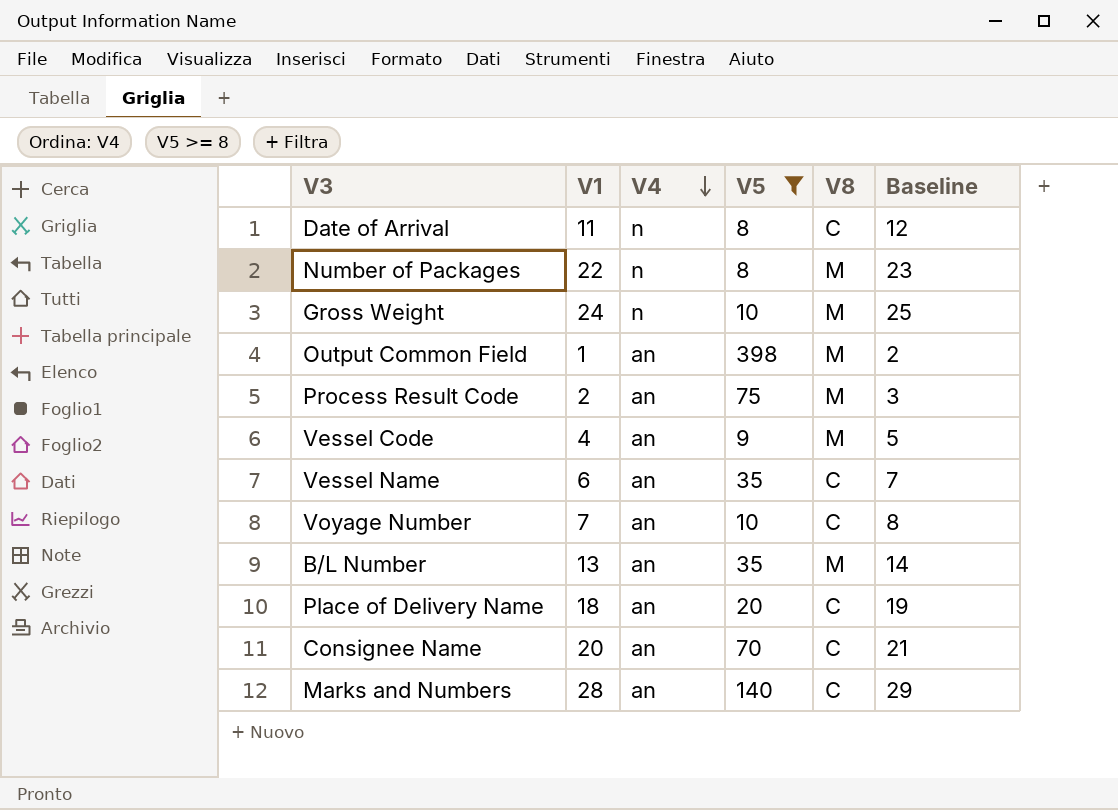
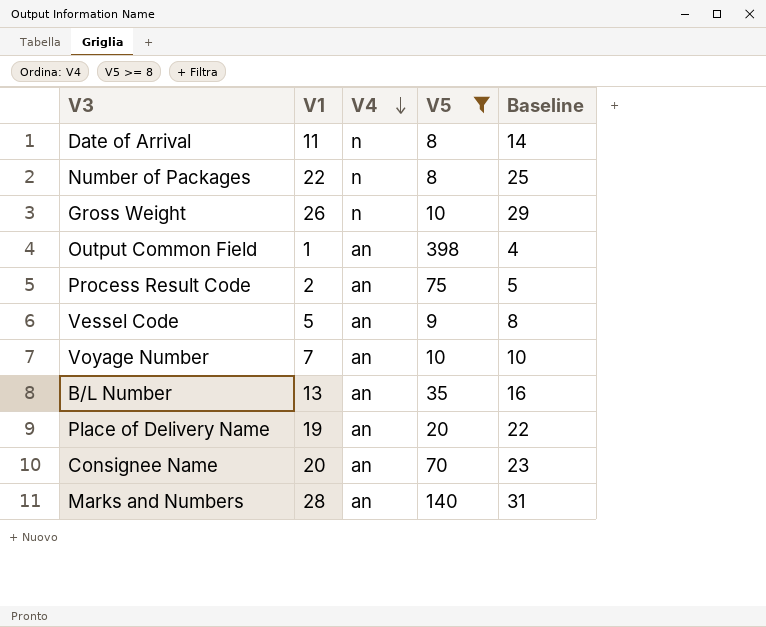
column V8 | position: 5 -> none
column Baseline | formula: [V1] + 1 -> [V1] + 3
row Vessel Name: 6 | an | 35 | C | 7 -> none
Gross Weight | V1: 24 -> 26
Vessel Code | V1: 4 -> 5
Place of Delivery Name | V1: 18 -> 19

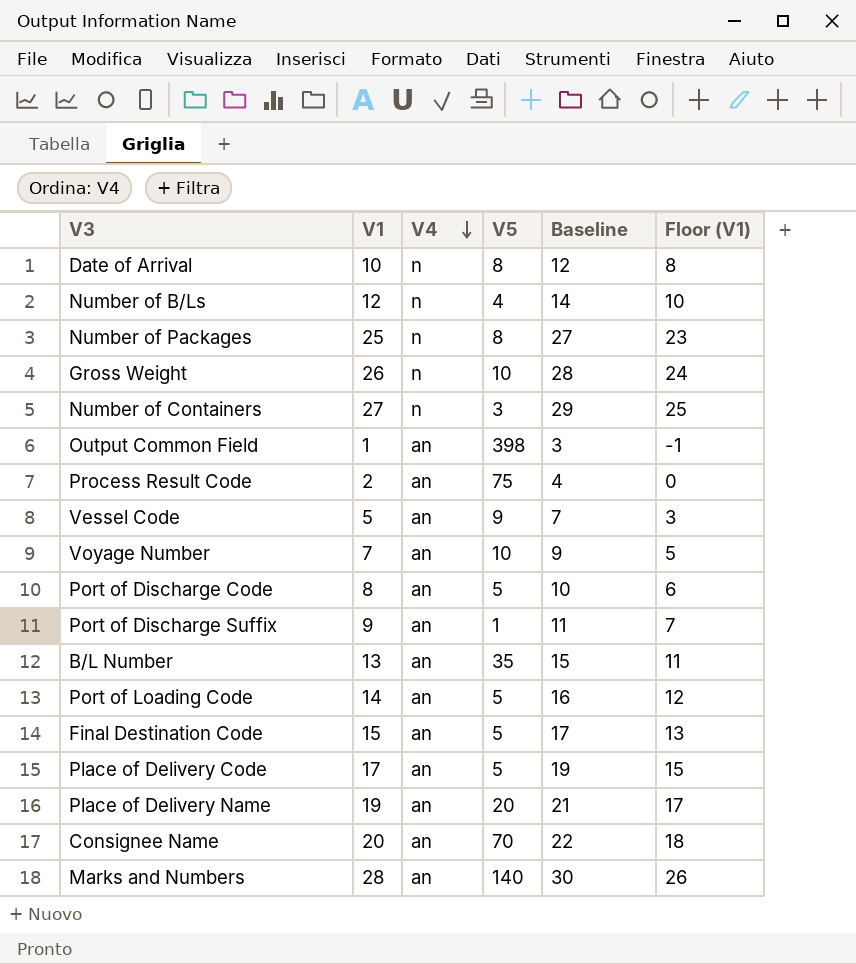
filter: V5 >= 8 -> none
column Baseline | formula: [V1] + 3 -> [V1] + 2
column Floor (V1) | formula: none -> [V1] - 2
Date of Arrival | V1: 11 -> 10
Number of Packages | V1: 22 -> 25

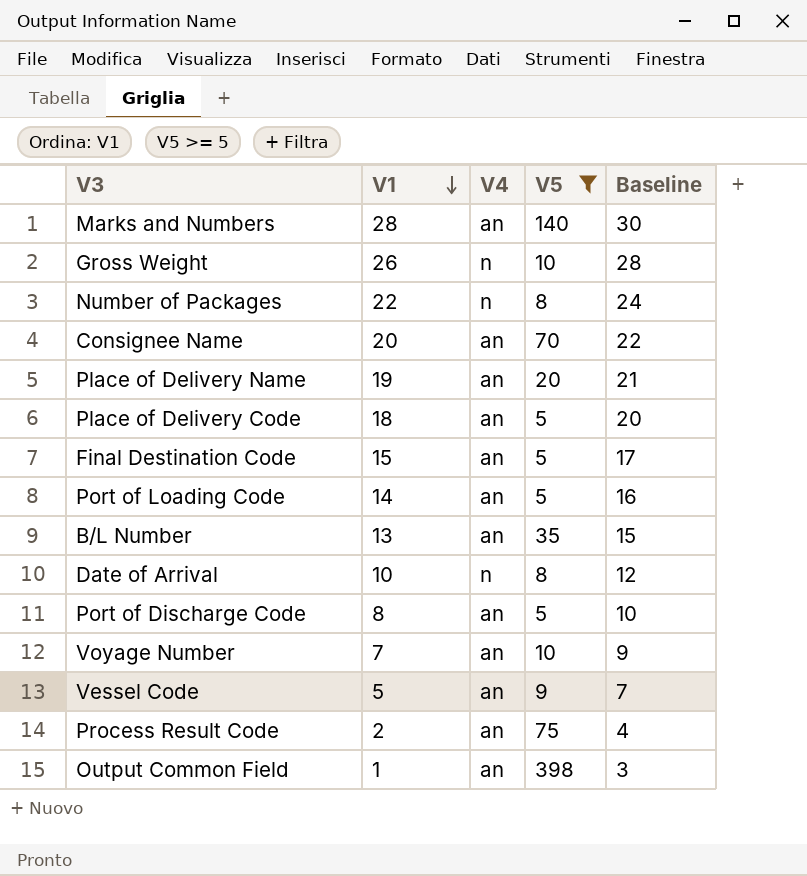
filter: none -> V5 >= 5
row order: V4 descending -> V1 descending
column Floor (V1) | formula: [V1] - 2 -> none
Number of Packages | V1: 25 -> 22
Number of Packages | Baseline: 27 -> 24
Place of Delivery Code | V1: 17 -> 18
Place of Delivery Code | Baseline: 19 -> 20

